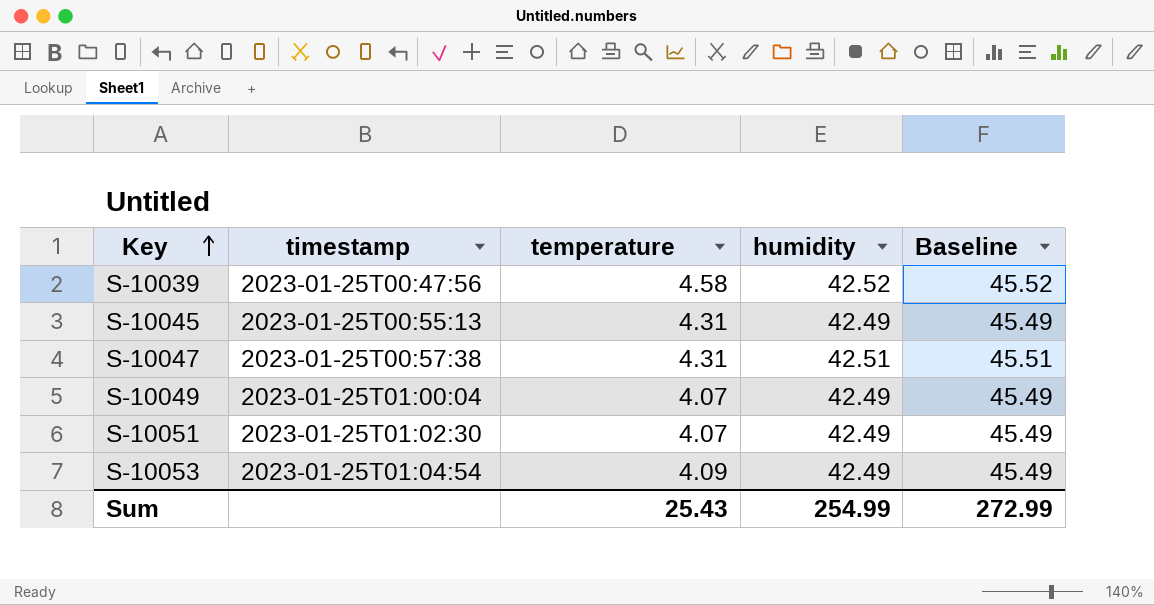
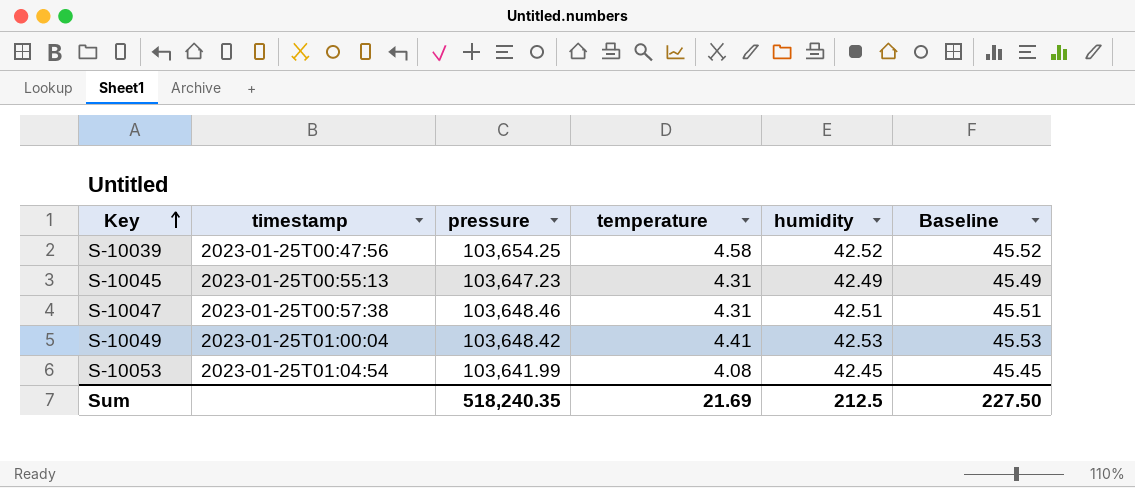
column pressure | position: none -> 3
row S-10051: 2023-01-25T01:02:30 | 4.07 | 42.49 | 45.49 -> none
S-10049 | temperature: 4.07 -> 4.41
S-10049 | humidity: 42.49 -> 42.53
S-10049 | Baseline: 45.49 -> 45.53
S-10053 | temperature: 4.09 -> 4.08
S-10053 | humidity: 42.49 -> 42.45
S-10053 | Baseline: 45.49 -> 45.45
Sum | temperature: 25.43 -> 21.69
Sum | humidity: 254.99 -> 212.5
Sum | Baseline: 272.99 -> 227.50

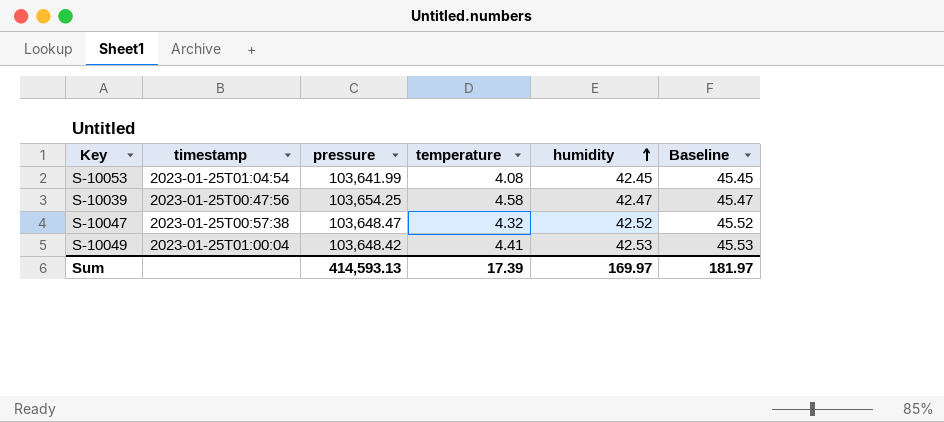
row order: Key ascending -> humidity ascending
row S-10045: 2023-01-25T00:55:13 | 103,647.23 | 4.31 | 42.49 | 45.49 -> none
S-10039 | humidity: 42.52 -> 42.47
S-10039 | Baseline: 45.52 -> 45.47
S-10047 | pressure: 103,648.46 -> 103,648.47
S-10047 | temperature: 4.31 -> 4.32
S-10047 | humidity: 42.51 -> 42.52
S-10047 | Baseline: 45.51 -> 45.52
Sum | pressure: 518,240.35 -> 414,593.13
Sum | temperature: 21.69 -> 17.39
Sum | humidity: 212.5 -> 169.97
Sum | Baseline: 227.50 -> 181.97

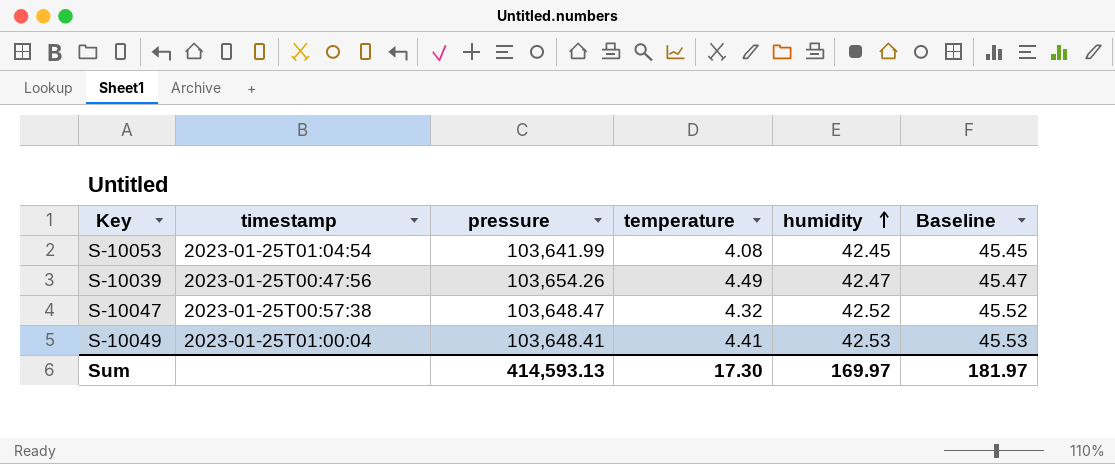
S-10039 | pressure: 103,654.25 -> 103,654.26
S-10039 | temperature: 4.58 -> 4.49
S-10049 | pressure: 103,648.42 -> 103,648.41
Sum | temperature: 17.39 -> 17.30

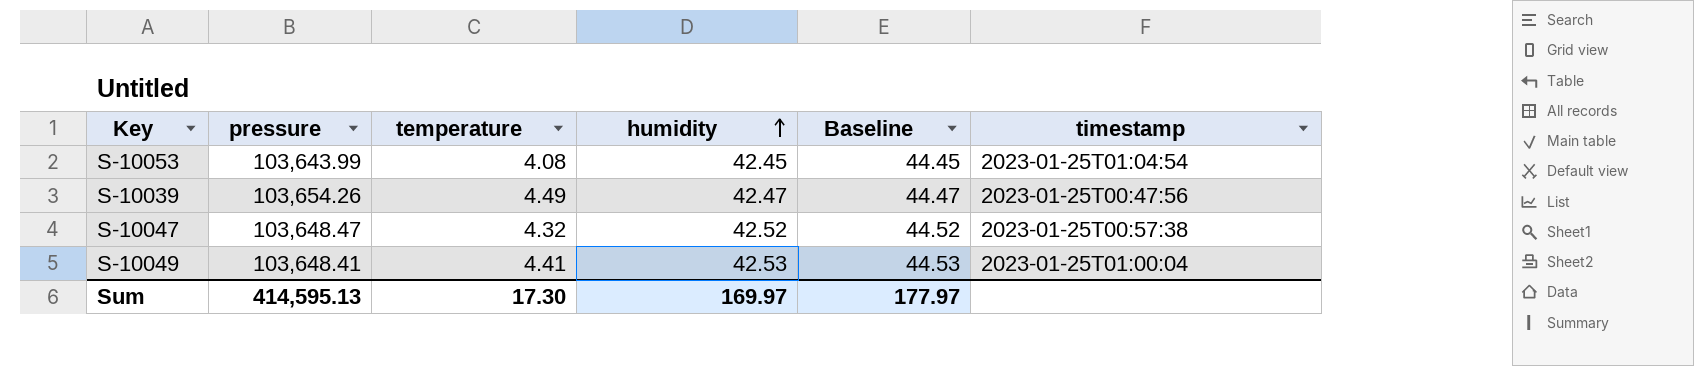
column Baseline | formula: [humidity] + 3 -> [humidity] + 2
column timestamp | position: 2 -> 6
S-10053 | pressure: 103,641.99 -> 103,643.99
Sum | pressure: 414,593.13 -> 414,595.13
Sum | Baseline: 181.97 -> 177.97

